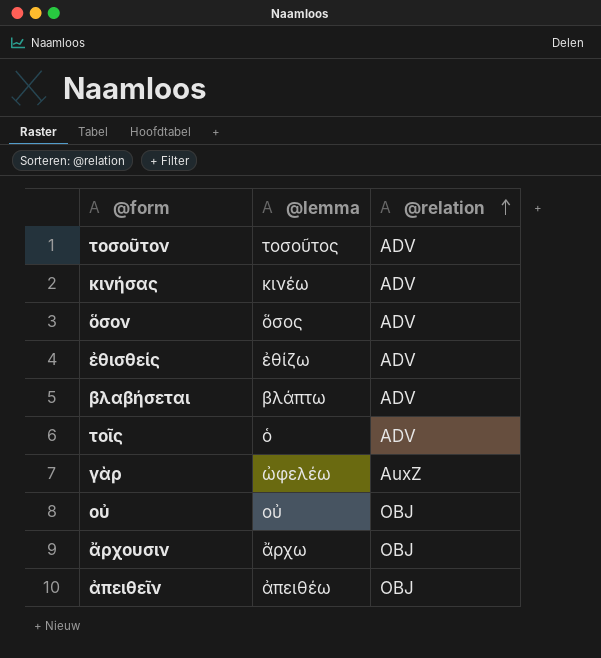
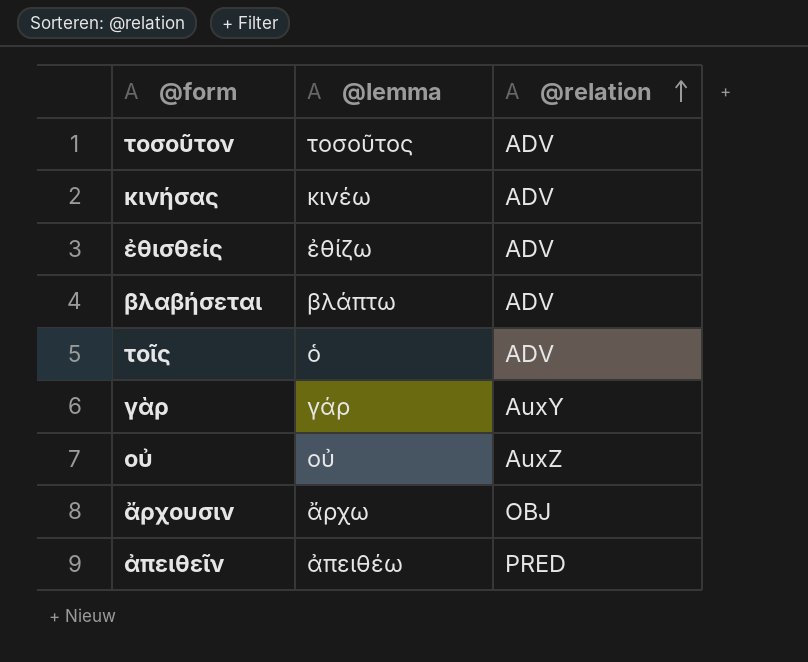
row ὅσον: ὅσος | ADV -> none
γὰρ | @lemma: ὠφελέω -> γάρ
γὰρ | @relation: AuxZ -> AuxY
οὐ | @relation: OBJ -> AuxZ
ἀπειθεῖν | @relation: OBJ -> PRED

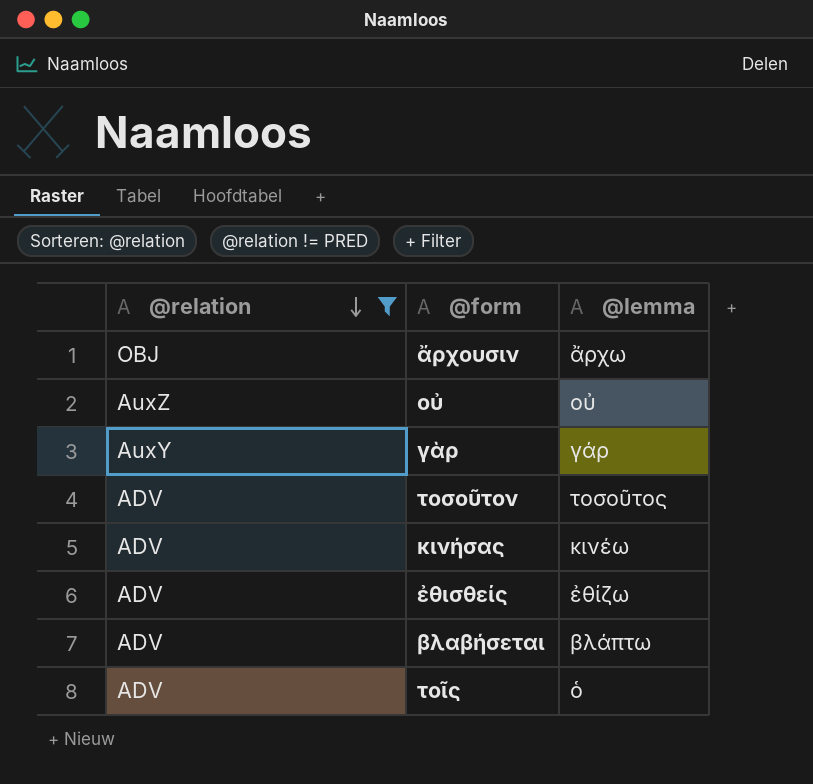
filter: none -> @relation != PRED
row order: @relation ascending -> @relation descending
column @relation | position: 3 -> 1

